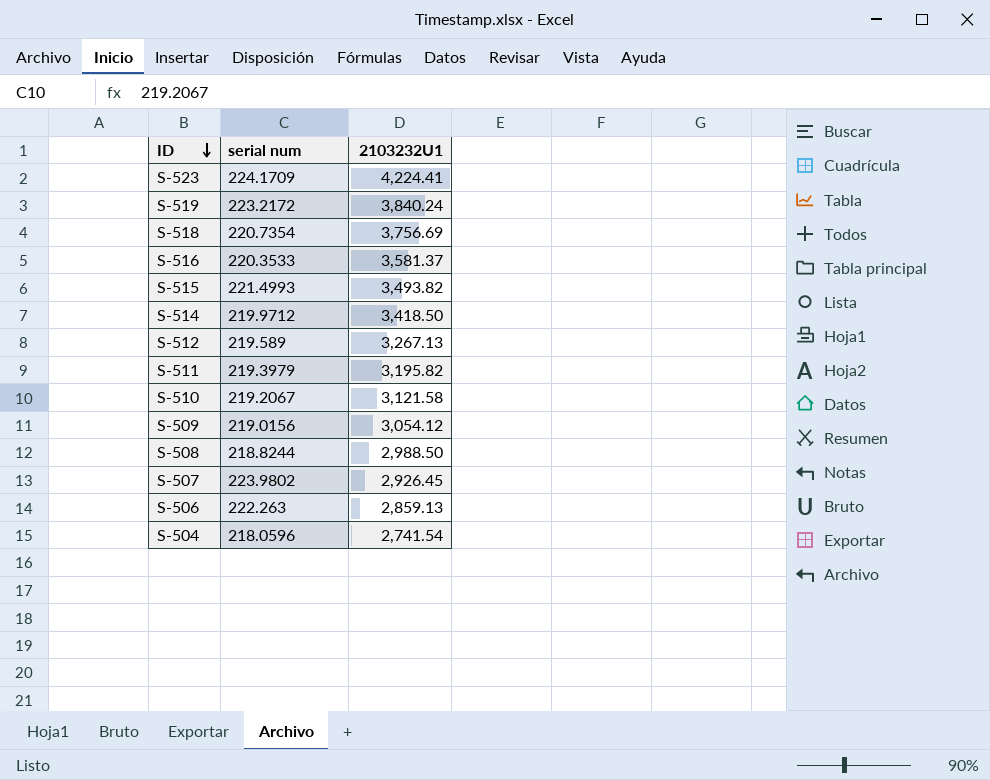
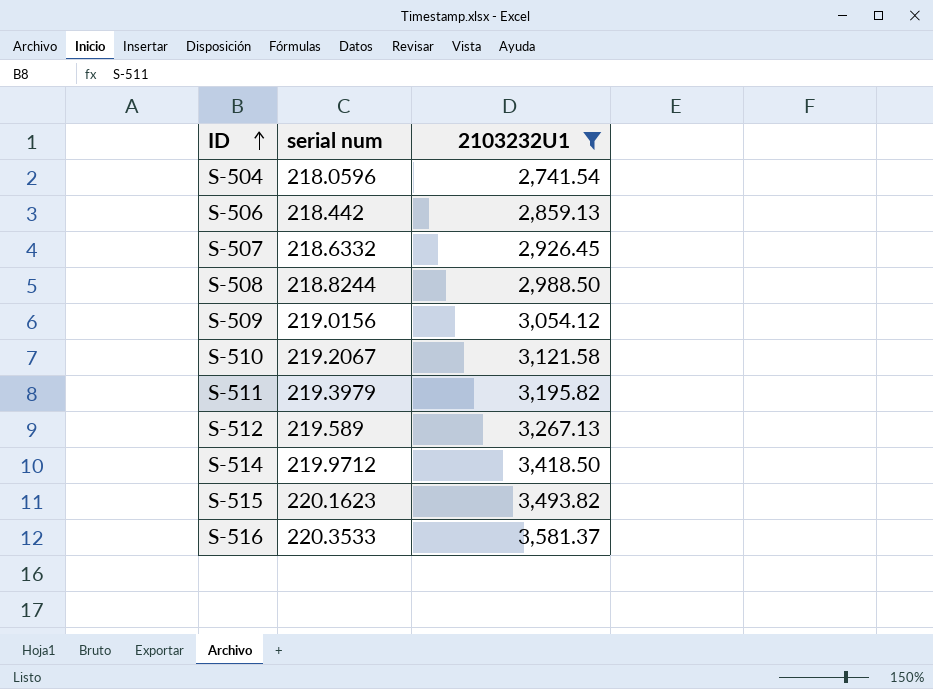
filter: none -> 2103232U1 <= 3,581.37
row order: ID descending -> ID ascending
S-506 | serial num: 222.263 -> 218.442
S-507 | serial num: 223.9802 -> 218.6332
S-515 | serial num: 221.4993 -> 220.1623

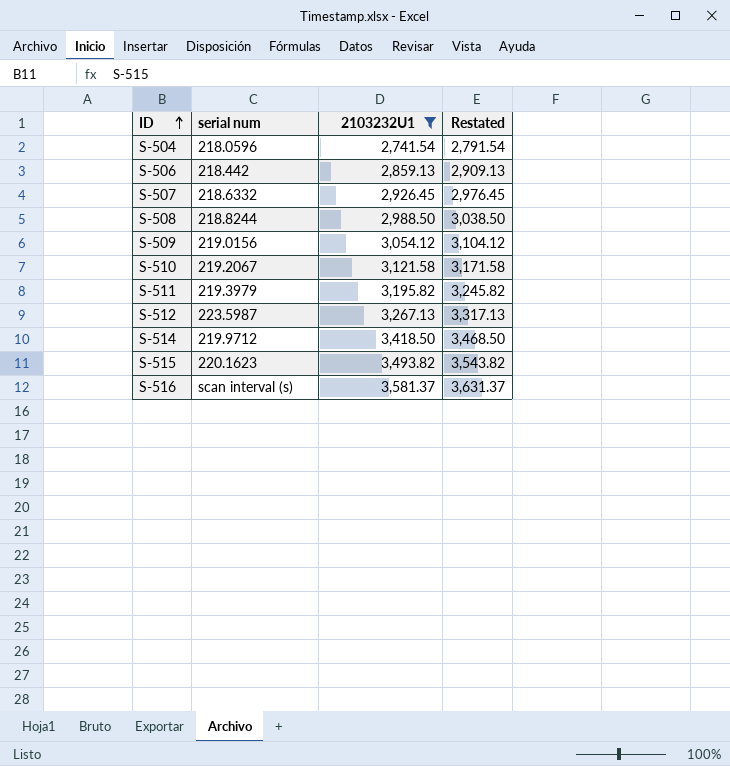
column Restated | formula: none -> [2103232U1] + 50
S-512 | serial num: 219.589 -> 223.5987
S-516 | serial num: 220.3533 -> scan interval (s)

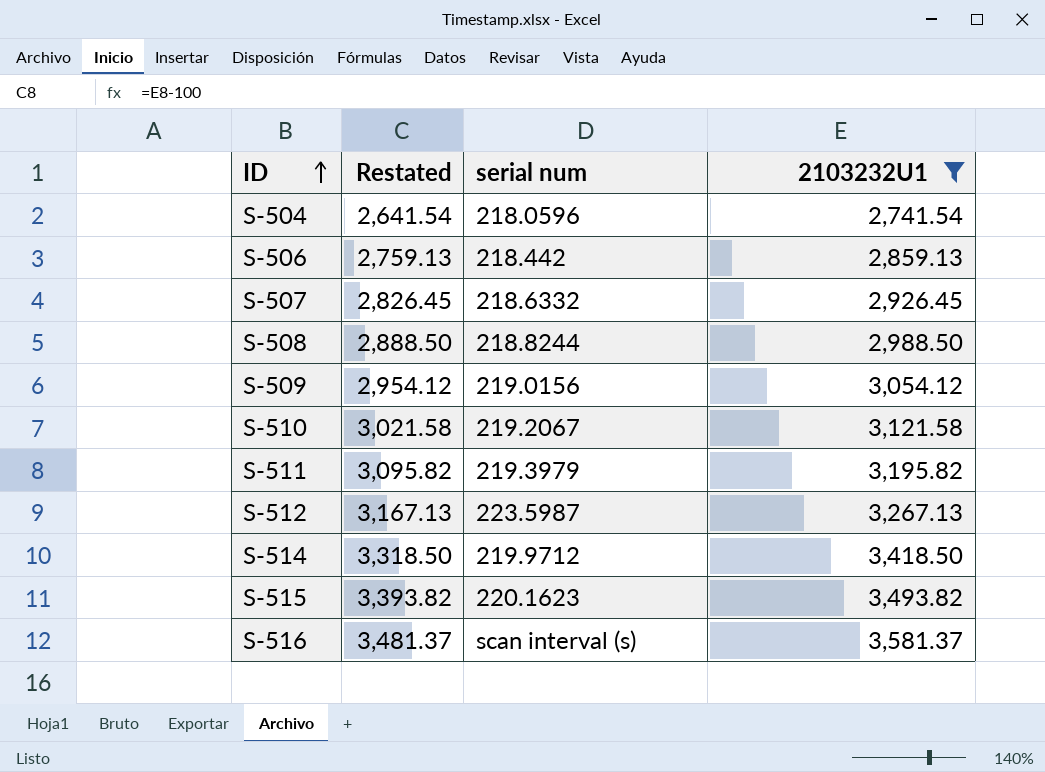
column Restated | formula: [2103232U1] + 50 -> [2103232U1] - 100
column Restated | position: 4 -> 2

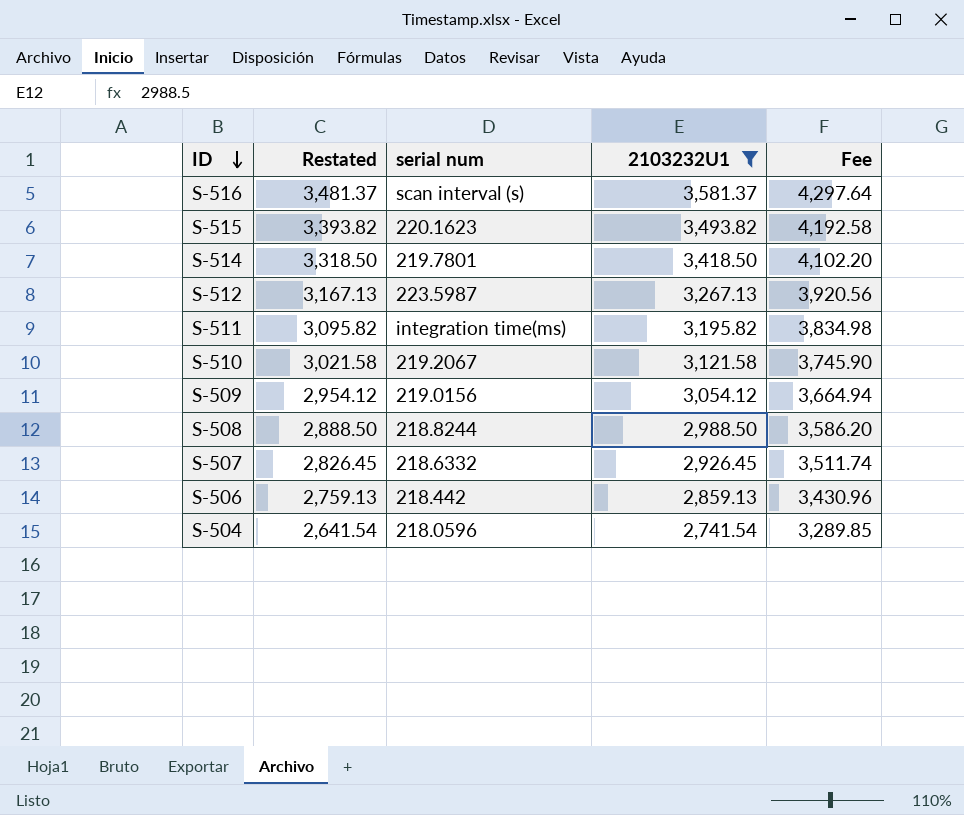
row order: ID ascending -> ID descending
column Fee | formula: none -> [2103232U1] * 1.2
S-514 | serial num: 219.9712 -> 219.7801
S-511 | serial num: 219.3979 -> integration time(ms)

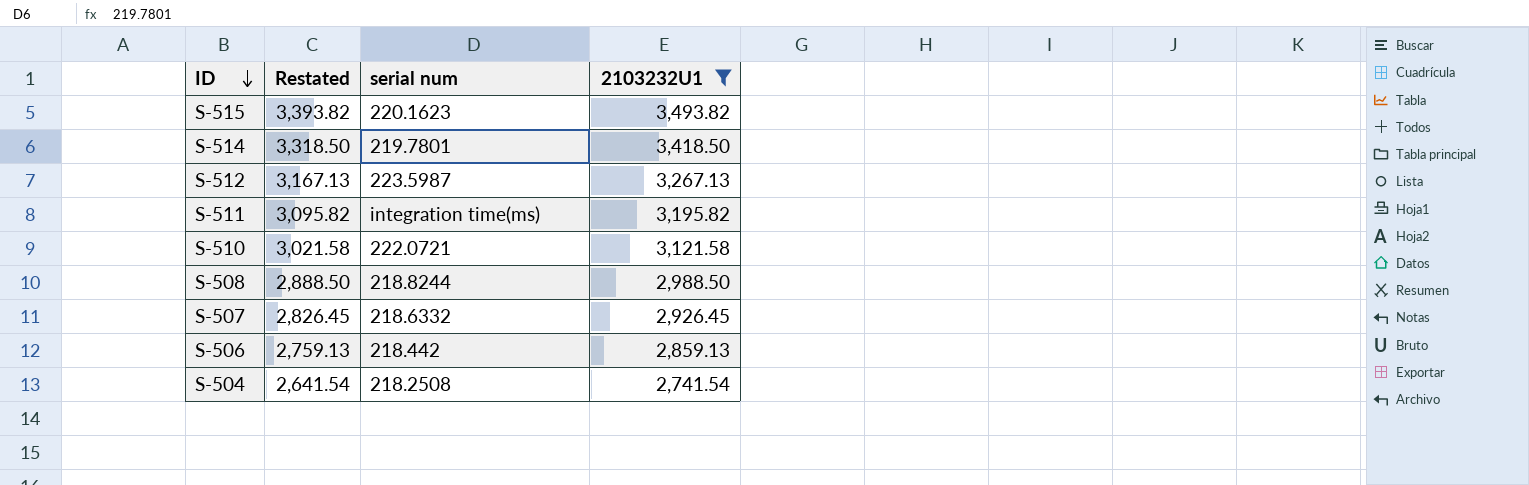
column Fee | formula: [2103232U1] * 1.2 -> none
row S-516: 3,481.37 | scan interval (s) | 3,581.37 | 4,297.64 -> none
row S-509: 2,954.12 | 219.0156 | 3,054.12 | 3,664.94 -> none
S-510 | serial num: 219.2067 -> 222.0721
S-504 | serial num: 218.0596 -> 218.2508

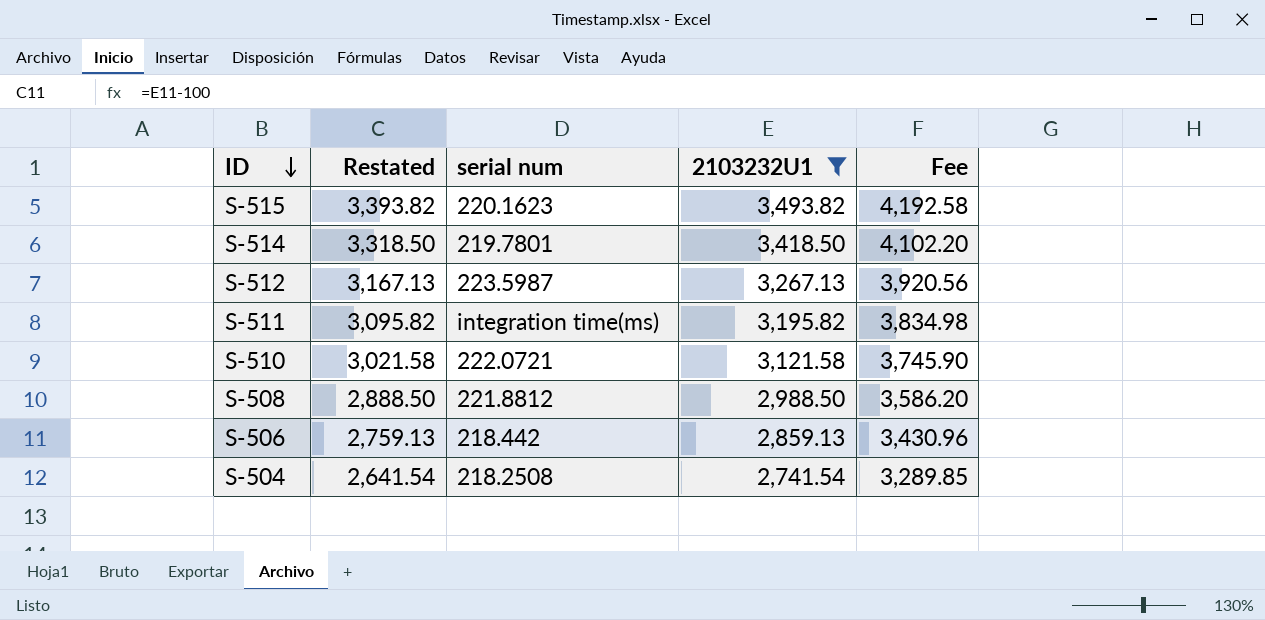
column Fee | formula: none -> [2103232U1] * 1.2
row S-507: 2,826.45 | 218.6332 | 2,926.45 -> none
S-508 | serial num: 218.8244 -> 221.8812

